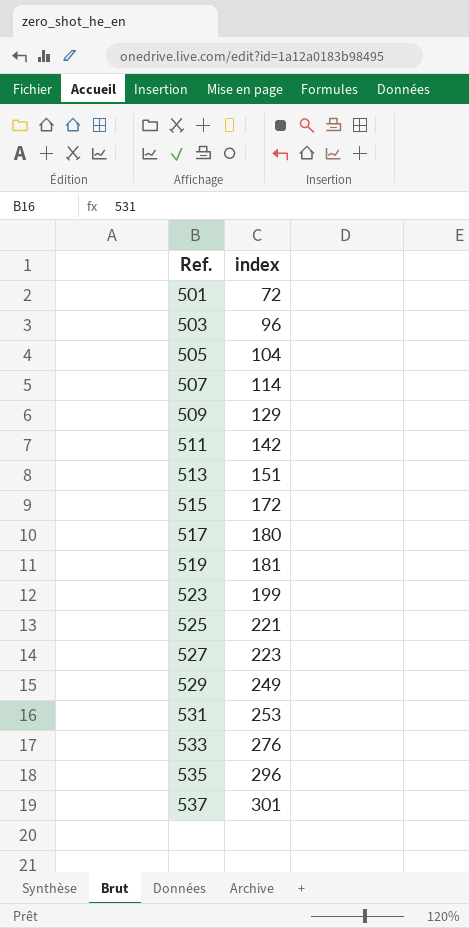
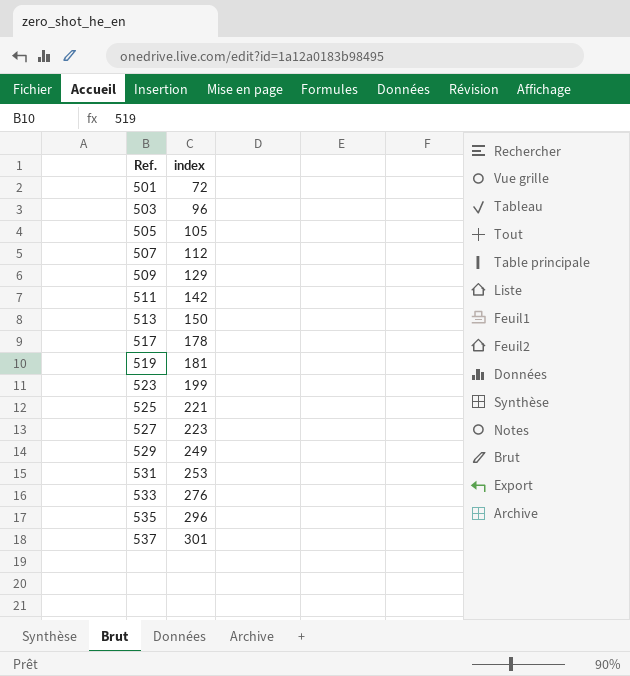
row 515: 172 -> none
505 | index: 104 -> 105
507 | index: 114 -> 112
513 | index: 151 -> 150
517 | index: 180 -> 178

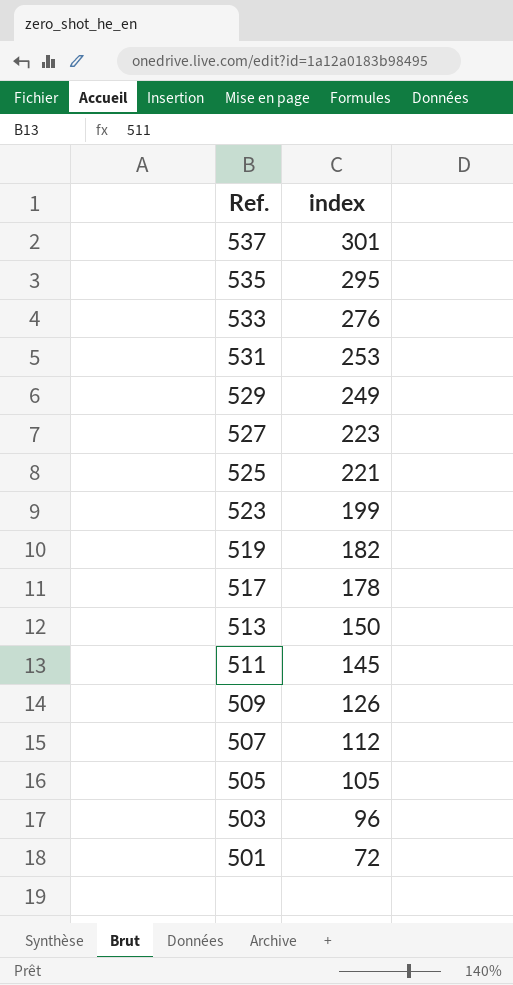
row order: Ref. ascending -> Ref. descending
535 | index: 296 -> 295
519 | index: 181 -> 182
511 | index: 142 -> 145
509 | index: 129 -> 126

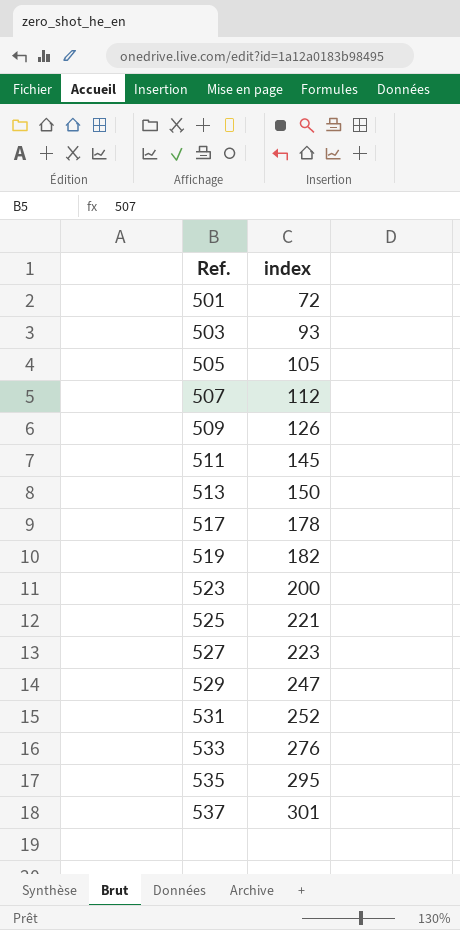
row order: Ref. descending -> Ref. ascending
503 | index: 96 -> 93
523 | index: 199 -> 200
529 | index: 249 -> 247
531 | index: 253 -> 252

